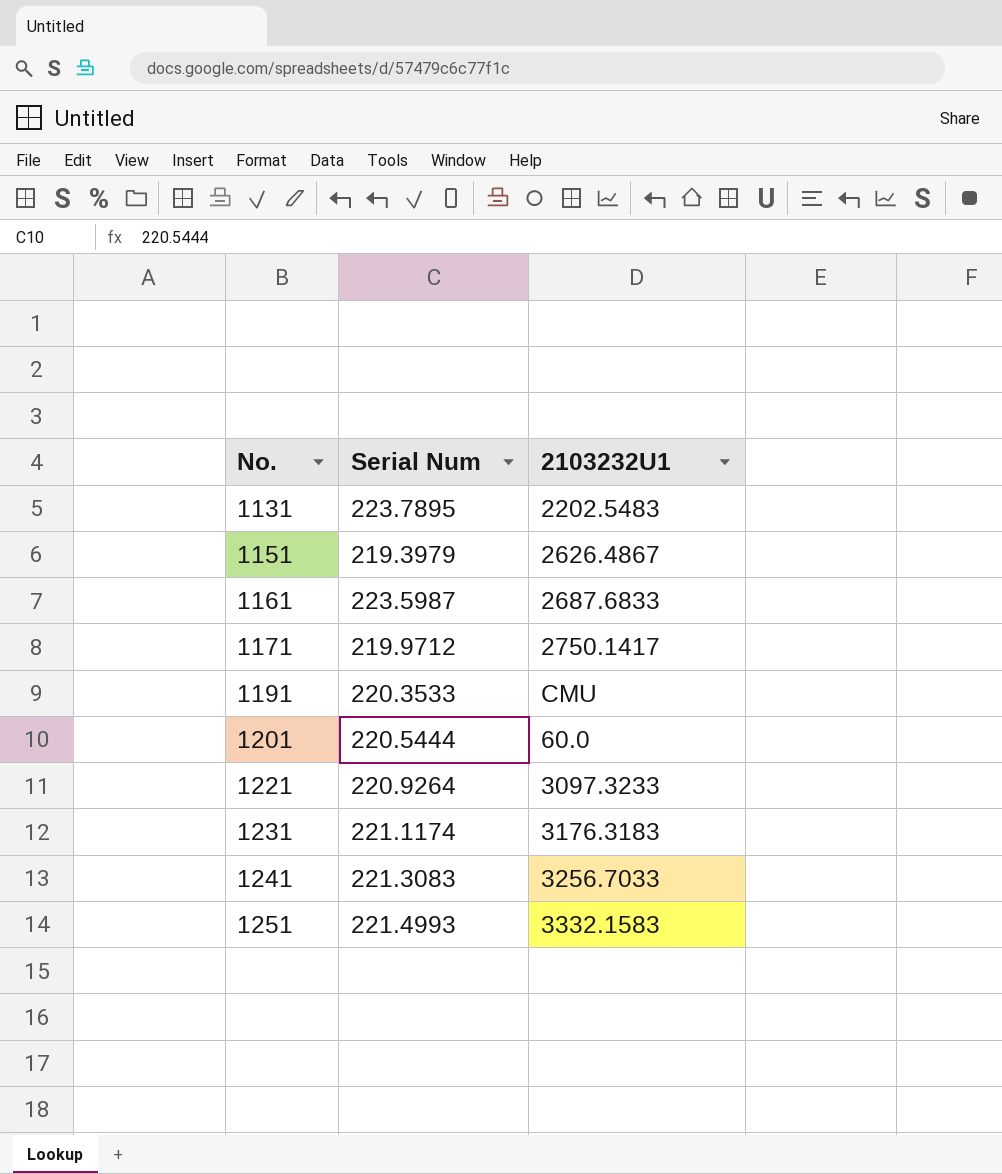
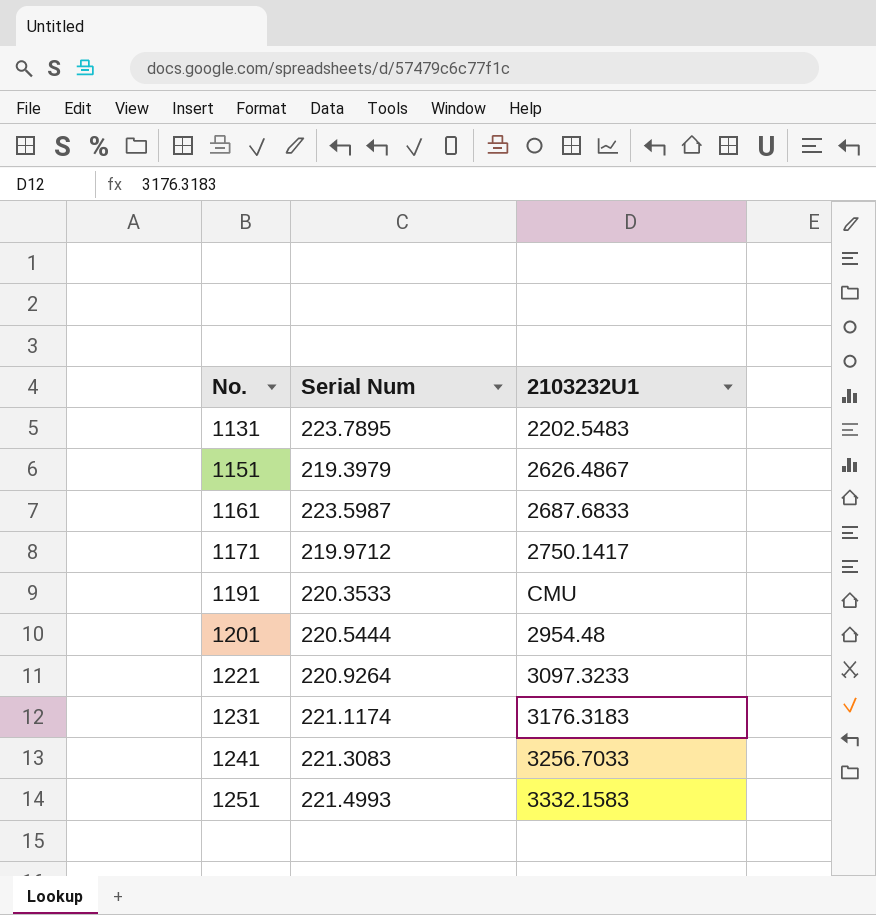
1201 | 2103232U1: 60.0 -> 2954.48

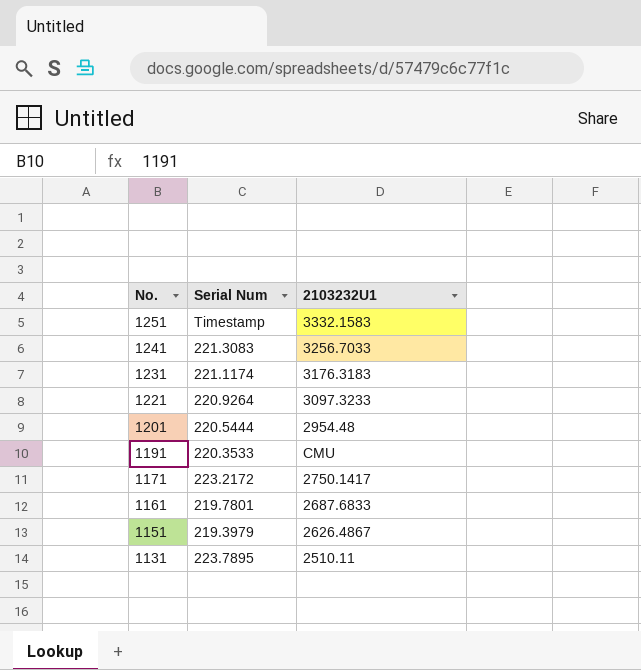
row order: No. ascending -> No. descending
1251 | Serial Num: 221.4993 -> Timestamp
1171 | Serial Num: 219.9712 -> 223.2172
1161 | Serial Num: 223.5987 -> 219.7801
1131 | 2103232U1: 2202.5483 -> 2510.11

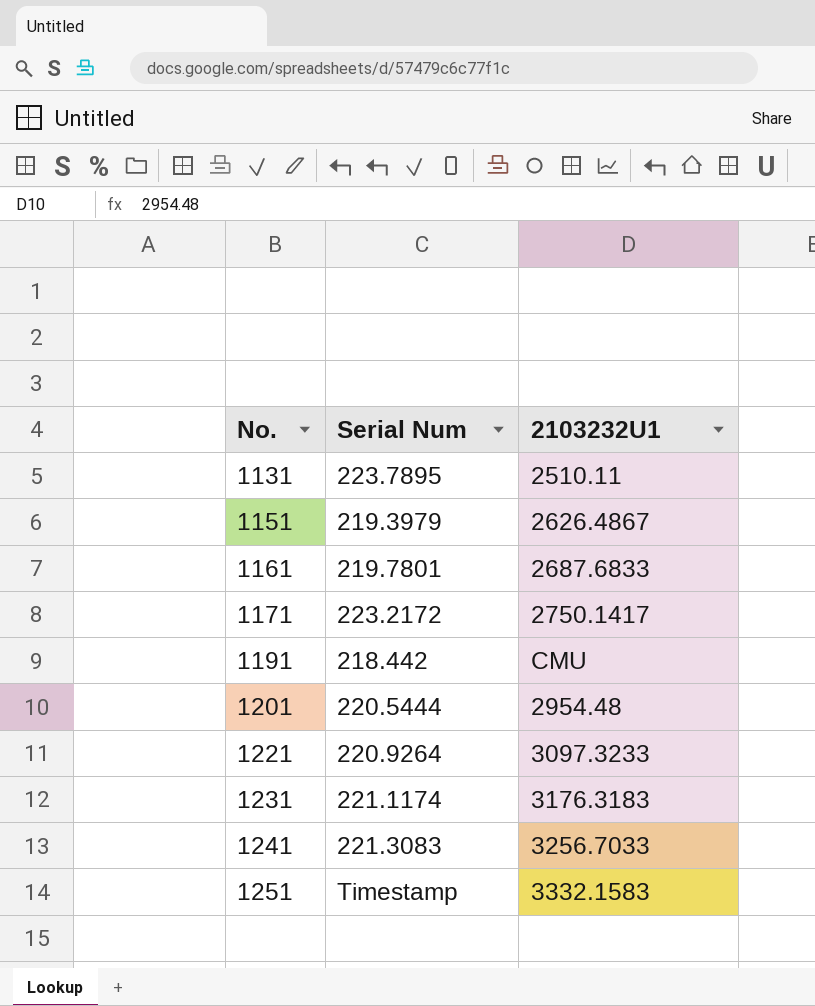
row order: No. descending -> No. ascending
1191 | Serial Num: 220.3533 -> 218.442

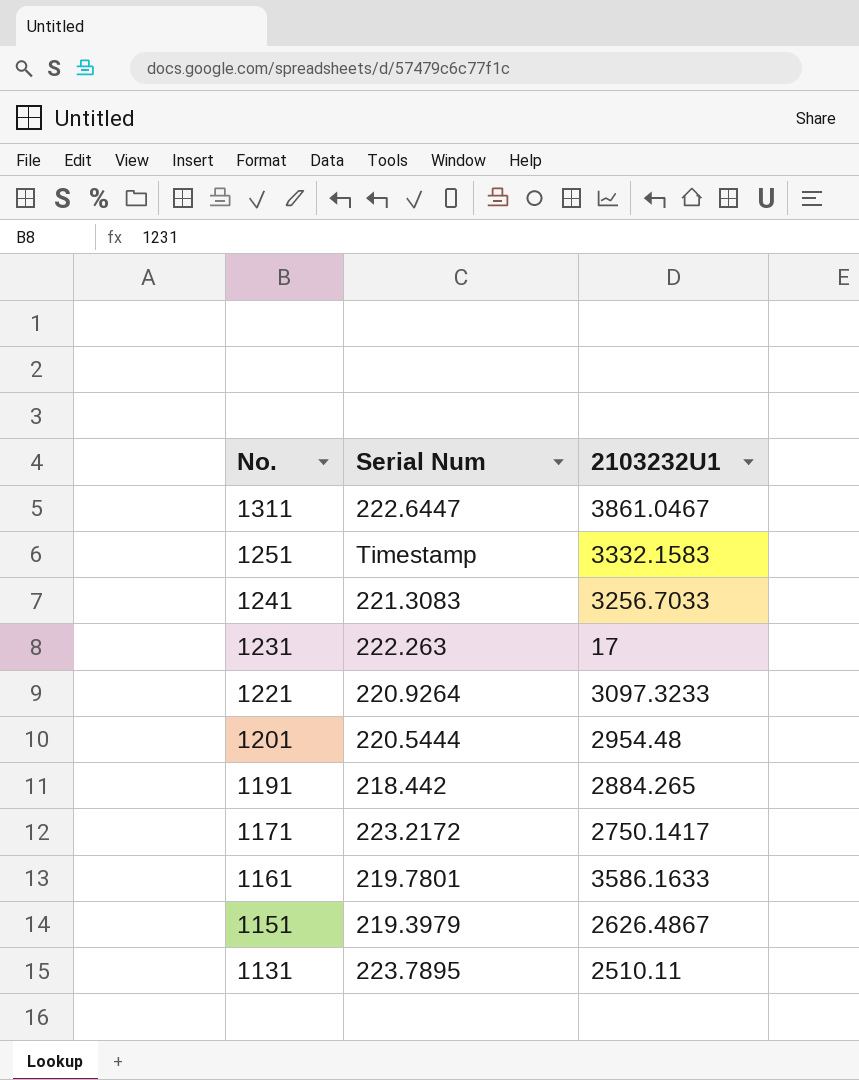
row order: No. ascending -> No. descending
row 1311: none -> 222.6447 | 3861.0467
1231 | Serial Num: 221.1174 -> 222.263
1231 | 2103232U1: 3176.3183 -> 17
1191 | 2103232U1: CMU -> 2884.265
1161 | 2103232U1: 2687.6833 -> 3586.1633

